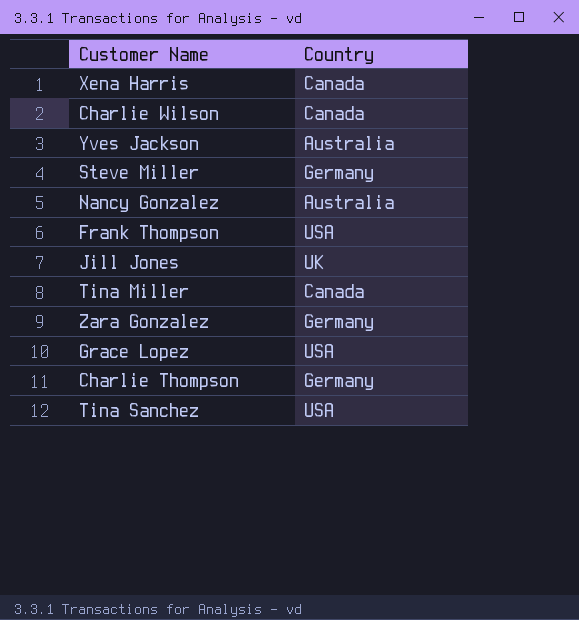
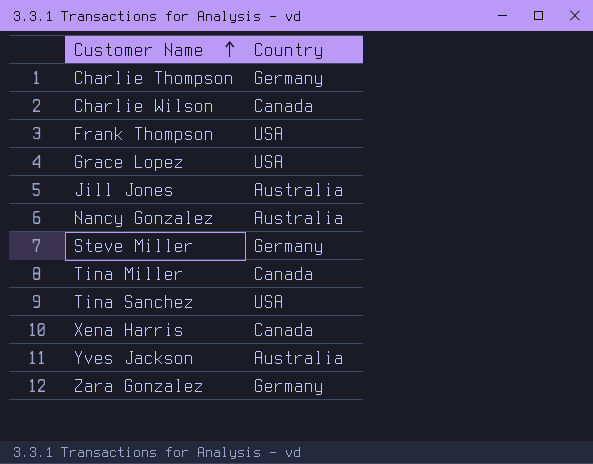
row order: none -> Customer Name ascending
Jill Jones | Country: UK -> Australia

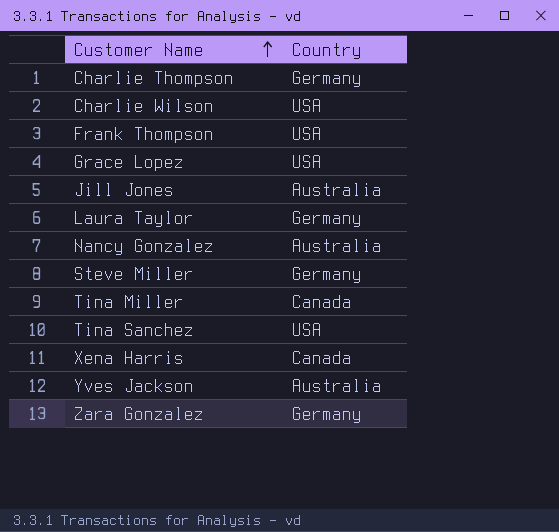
Charlie Wilson | Country: Canada -> USA
row Laura Taylor: none -> Germany

